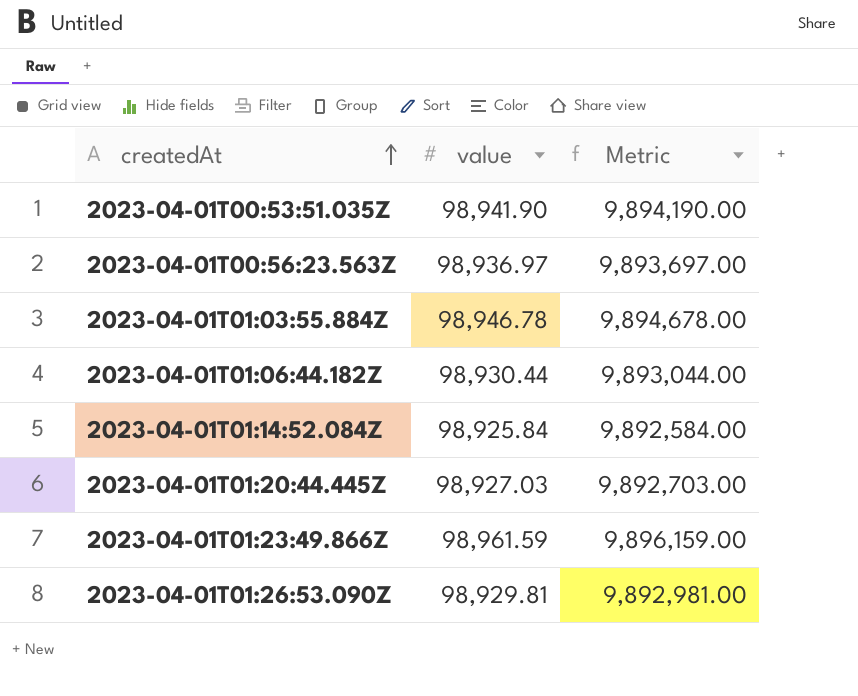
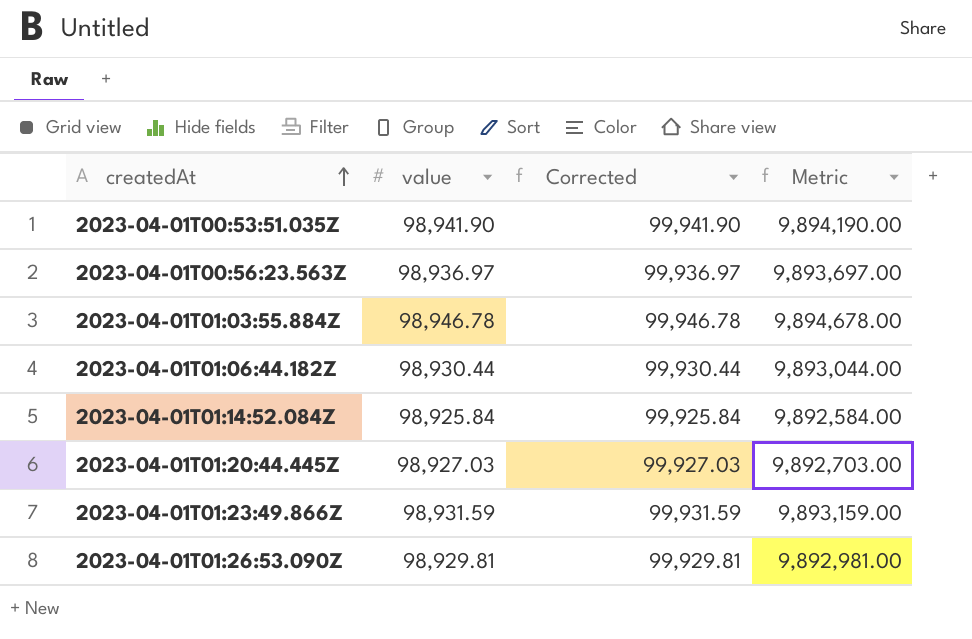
column Corrected | formula: none -> [value] + 1000
2023-04-01T01:23:49.866Z | value: 98,961.59 -> 98,931.59
2023-04-01T01:23:49.866Z | Metric: 9,896,159.00 -> 9,893,159.00

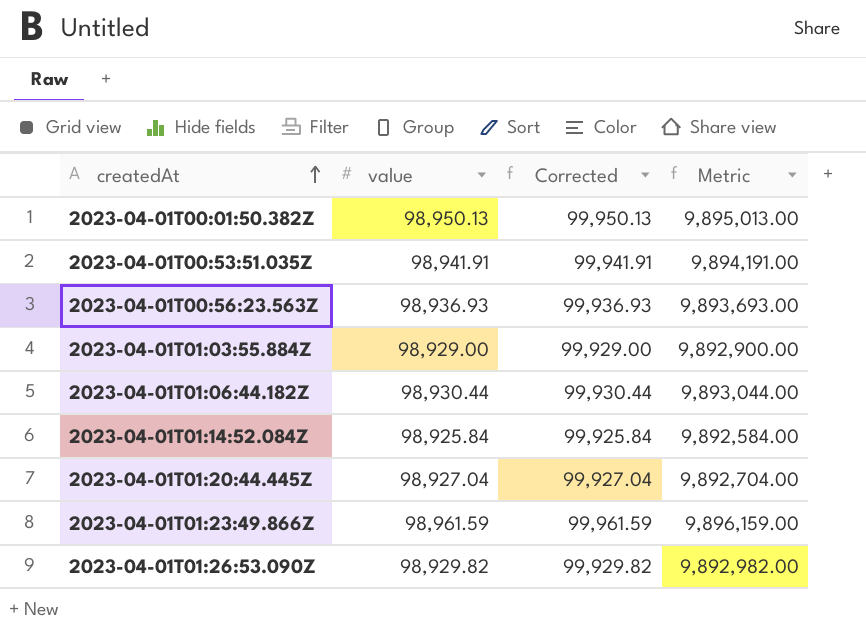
row 2023-04-01T00:01:50.382Z: none -> 98,950.13 | 99,950.13 | 9,895,013.00
2023-04-01T00:53:51.035Z | value: 98,941.90 -> 98,941.91
2023-04-01T00:53:51.035Z | Corrected: 99,941.90 -> 99,941.91
2023-04-01T00:53:51.035Z | Metric: 9,894,190.00 -> 9,894,191.00
2023-04-01T00:56:23.563Z | value: 98,936.97 -> 98,936.93
2023-04-01T00:56:23.563Z | Corrected: 99,936.97 -> 99,936.93
2023-04-01T00:56:23.563Z | Metric: 9,893,697.00 -> 9,893,693.00
2023-04-01T01:03:55.884Z | value: 98,946.78 -> 98,929.00
2023-04-01T01:03:55.884Z | Corrected: 99,946.78 -> 99,929.00
2023-04-01T01:03:55.884Z | Metric: 9,894,678.00 -> 9,892,900.00
2023-04-01T01:20:44.445Z | value: 98,927.03 -> 98,927.04
2023-04-01T01:20:44.445Z | Corrected: 99,927.03 -> 99,927.04
2023-04-01T01:20:44.445Z | Metric: 9,892,703.00 -> 9,892,704.00
2023-04-01T01:23:49.866Z | value: 98,931.59 -> 98,961.59
2023-04-01T01:23:49.866Z | Corrected: 99,931.59 -> 99,961.59
2023-04-01T01:23:49.866Z | Metric: 9,893,159.00 -> 9,896,159.00
2023-04-01T01:26:53.090Z | value: 98,929.81 -> 98,929.82
2023-04-01T01:26:53.090Z | Corrected: 99,929.81 -> 99,929.82
2023-04-01T01:26:53.090Z | Metric: 9,892,981.00 -> 9,892,982.00

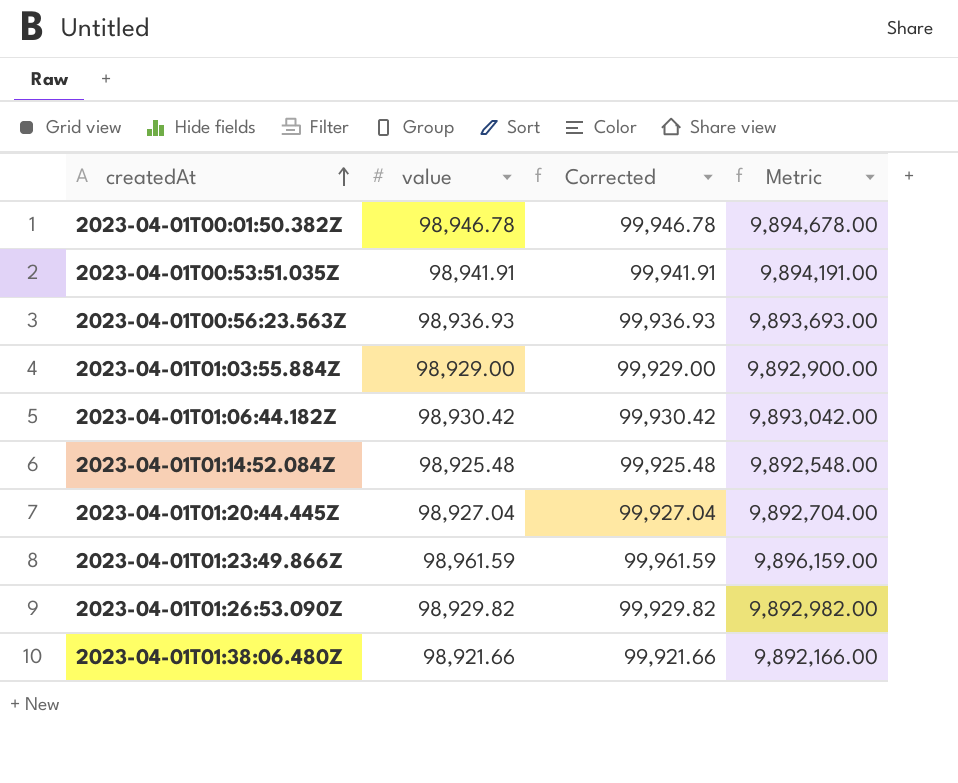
2023-04-01T00:01:50.382Z | value: 98,950.13 -> 98,946.78
2023-04-01T00:01:50.382Z | Corrected: 99,950.13 -> 99,946.78
2023-04-01T00:01:50.382Z | Metric: 9,895,013.00 -> 9,894,678.00
2023-04-01T01:06:44.182Z | value: 98,930.44 -> 98,930.42
2023-04-01T01:06:44.182Z | Corrected: 99,930.44 -> 99,930.42
2023-04-01T01:06:44.182Z | Metric: 9,893,044.00 -> 9,893,042.00
2023-04-01T01:14:52.084Z | value: 98,925.84 -> 98,925.48
2023-04-01T01:14:52.084Z | Corrected: 99,925.84 -> 99,925.48
2023-04-01T01:14:52.084Z | Metric: 9,892,584.00 -> 9,892,548.00
row 2023-04-01T01:38:06.480Z: none -> 98,921.66 | 99,921.66 | 9,892,166.00

